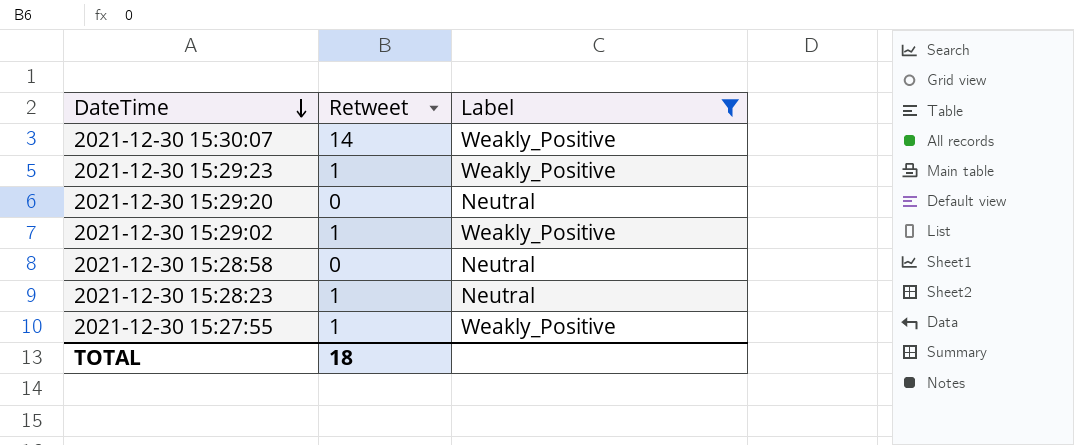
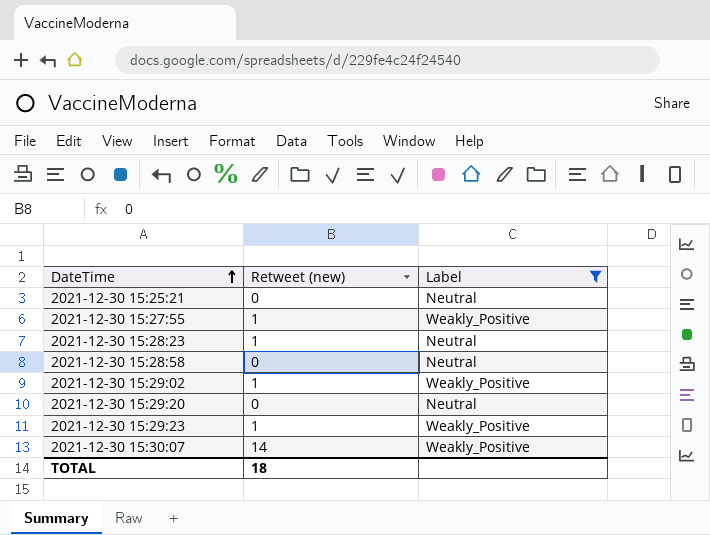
row order: DateTime descending -> DateTime ascending
column name: Retweet -> Retweet (new)
row 2021-12-30 15:25:21: none -> 0 | Neutral

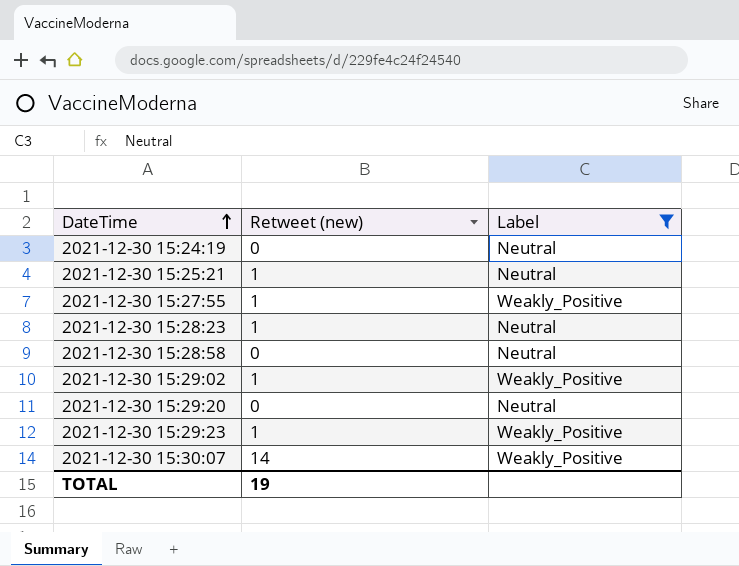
row 2021-12-30 15:24:19: none -> 0 | Neutral
2021-12-30 15:25:21 | Retweet (new): 0 -> 1
TOTAL | Retweet (new): 18 -> 19

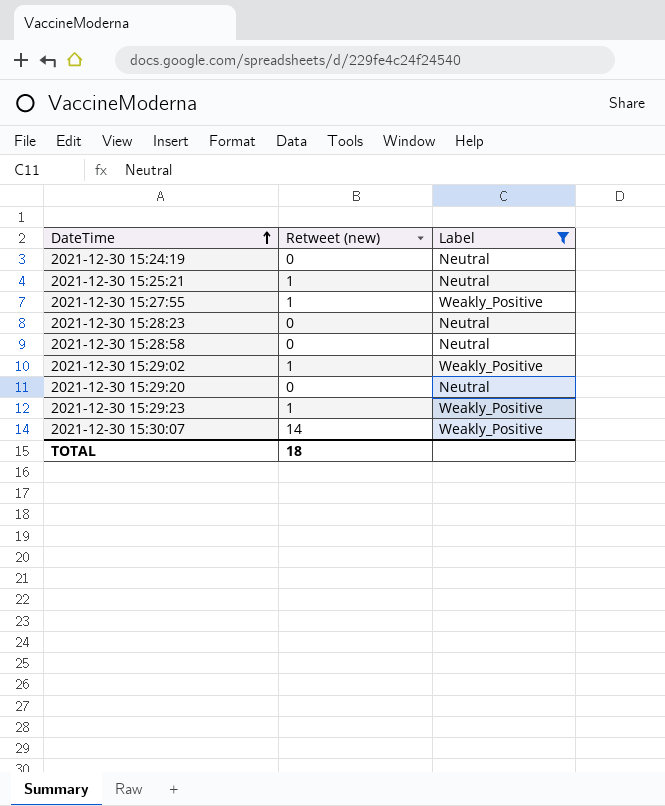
2021-12-30 15:28:23 | Retweet (new): 1 -> 0
TOTAL | Retweet (new): 19 -> 18

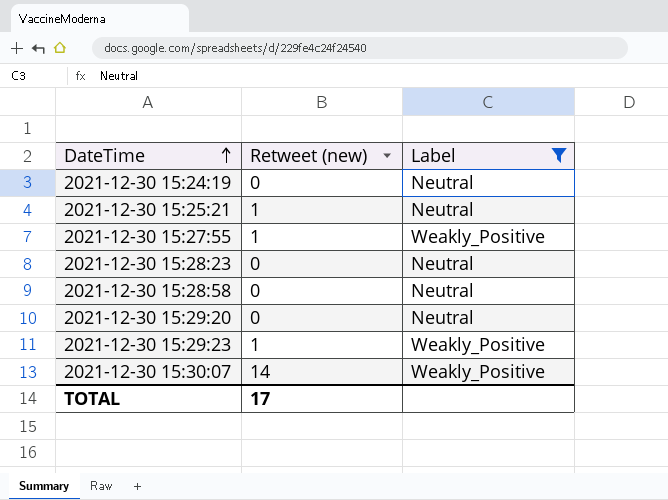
row 2021-12-30 15:29:02: 1 | Weakly_Positive -> none
TOTAL | Retweet (new): 18 -> 17

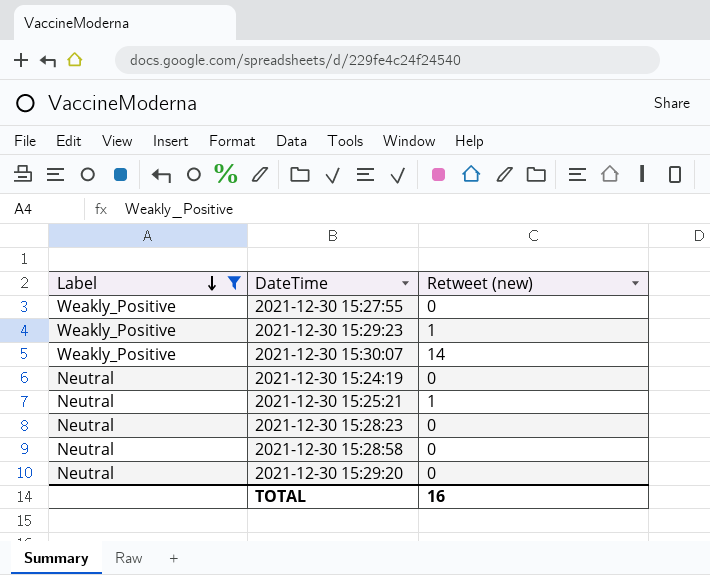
row order: DateTime ascending -> Label descending
column Label | position: 3 -> 1
2021-12-30 15:27:55 | Retweet (new): 1 -> 0
TOTAL | Retweet (new): 17 -> 16

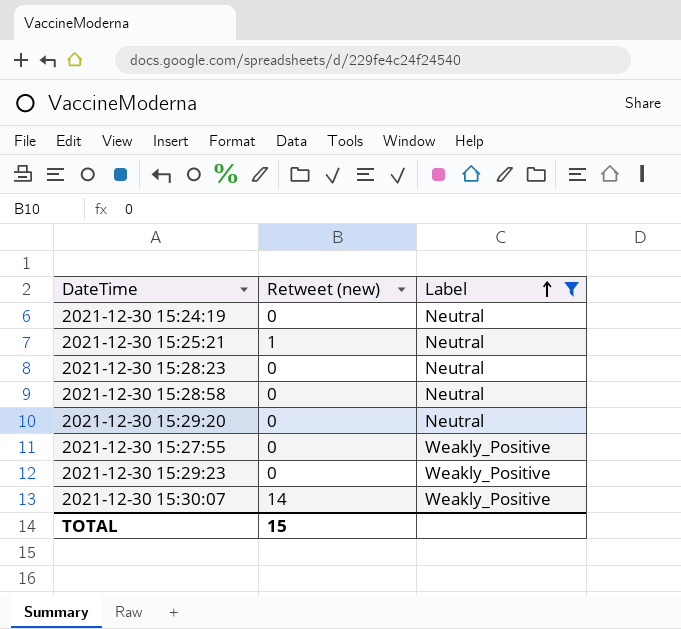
row order: Label descending -> Label ascending
column Label | position: 1 -> 3
2021-12-30 15:29:23 | Retweet (new): 1 -> 0
TOTAL | Retweet (new): 16 -> 15

